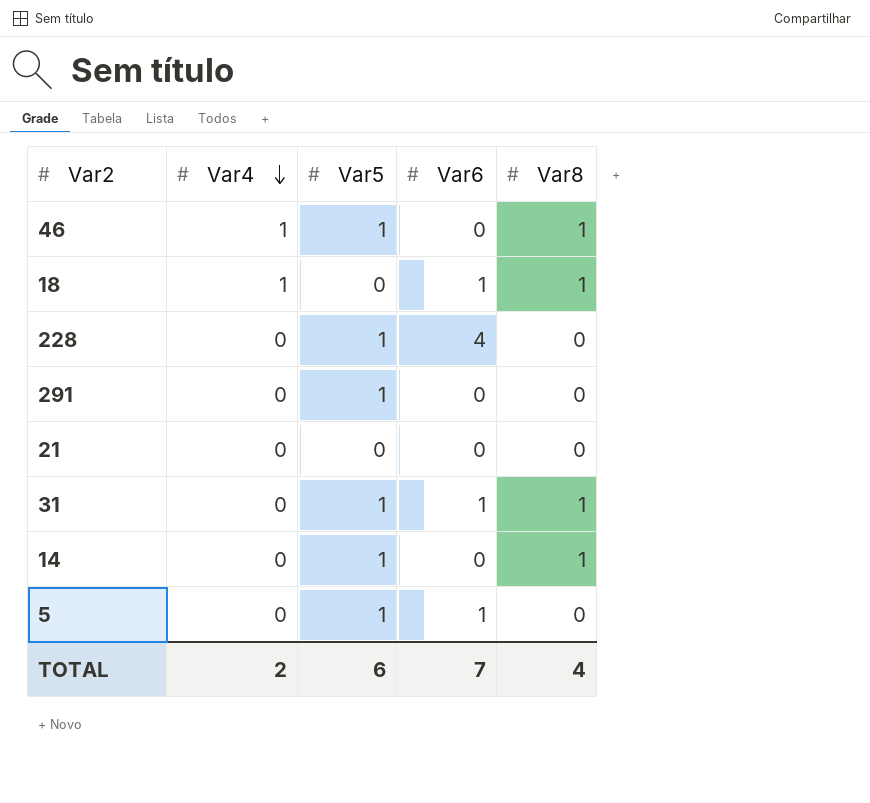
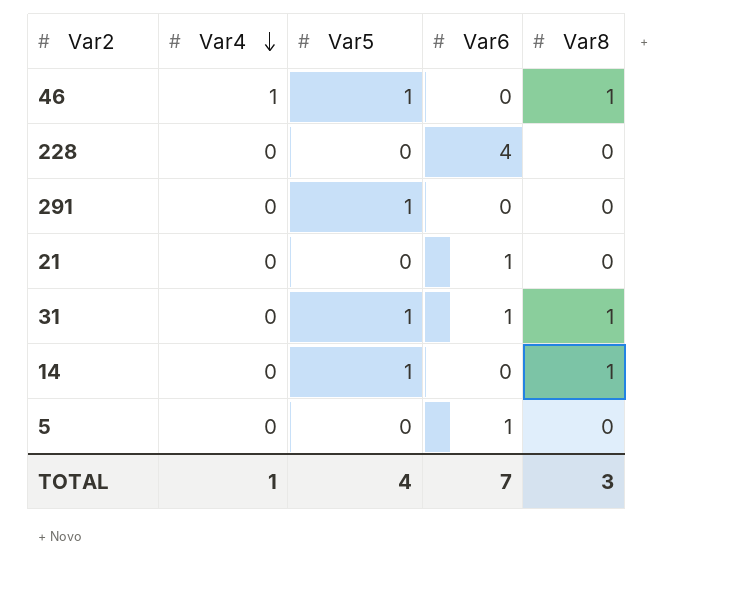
row 18: 1 | 0 | 1 | 1 -> none
228 | Var5: 1 -> 0
21 | Var6: 0 -> 1
5 | Var5: 1 -> 0
TOTAL | Var4: 2 -> 1
TOTAL | Var5: 6 -> 4
TOTAL | Var8: 4 -> 3

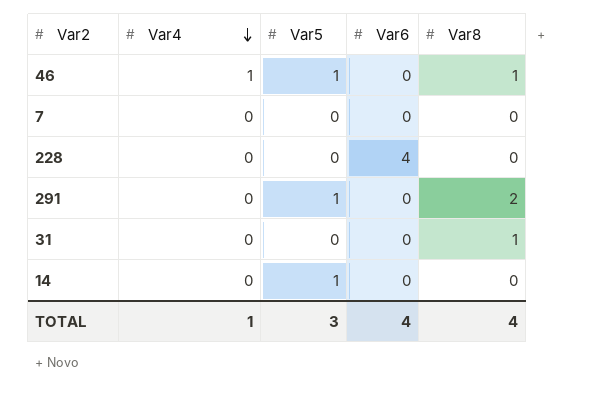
row 21: 0 | 0 | 1 | 0 -> none
row 5: 0 | 0 | 1 | 0 -> none
row 7: none -> 0 | 0 | 0 | 0
291 | Var8: 0 -> 2
31 | Var5: 1 -> 0
31 | Var6: 1 -> 0
14 | Var8: 1 -> 0
TOTAL | Var5: 4 -> 3
TOTAL | Var6: 7 -> 4
TOTAL | Var8: 3 -> 4

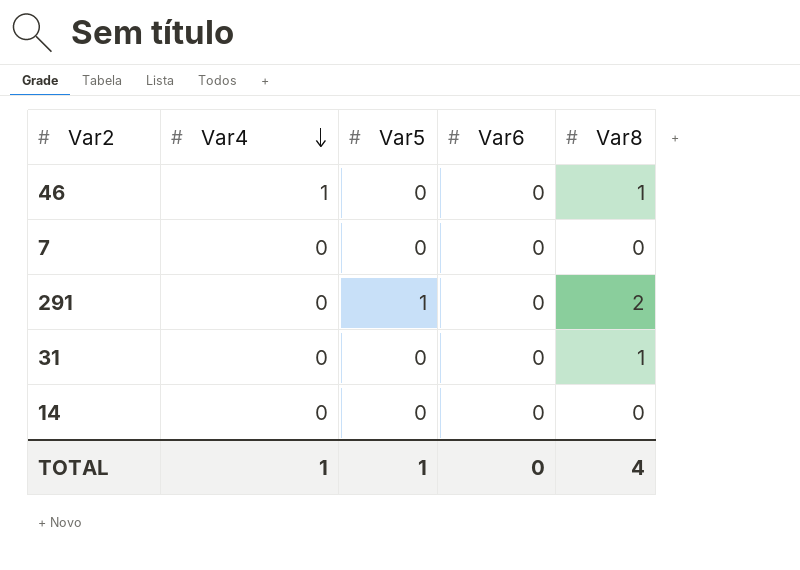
row 228: 0 | 0 | 4 | 0 -> none
46 | Var5: 1 -> 0
14 | Var5: 1 -> 0
TOTAL | Var5: 3 -> 1
TOTAL | Var6: 4 -> 0

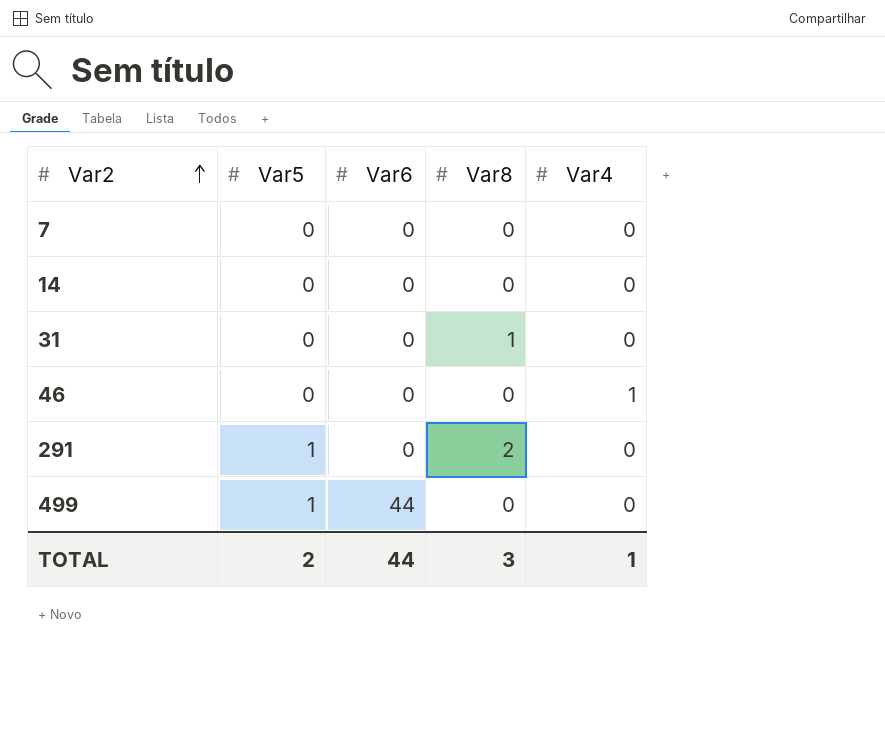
row order: Var4 descending -> Var2 ascending
column Var4 | position: 2 -> 5
46 | Var8: 1 -> 0
row 499: none -> 1 | 44 | 0 | 0
TOTAL | Var5: 1 -> 2
TOTAL | Var6: 0 -> 44
TOTAL | Var8: 4 -> 3

